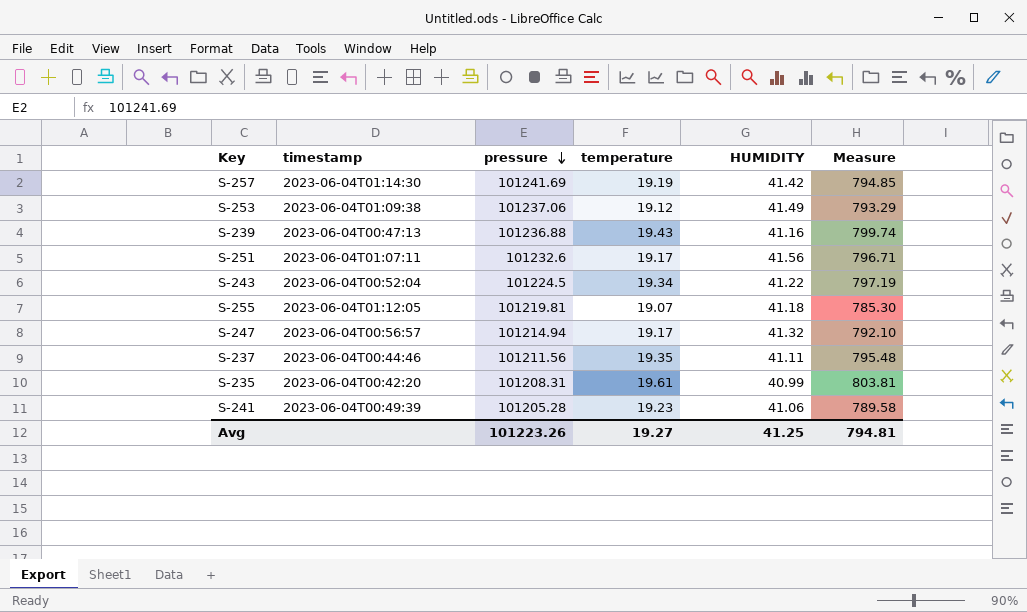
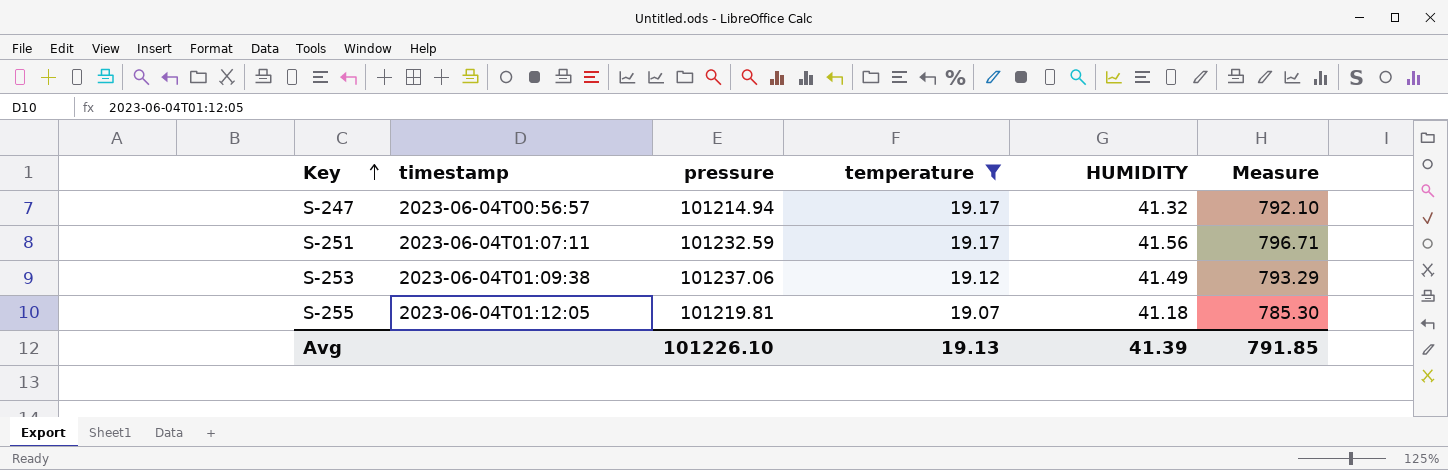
filter: none -> temperature <= 19.17
row order: pressure descending -> Key ascending
S-251 | pressure: 101232.6 -> 101232.59
Avg | pressure: 101223.26 -> 101226.10
Avg | temperature: 19.27 -> 19.13
Avg | HUMIDITY: 41.25 -> 41.39
Avg | Measure: 794.81 -> 791.85

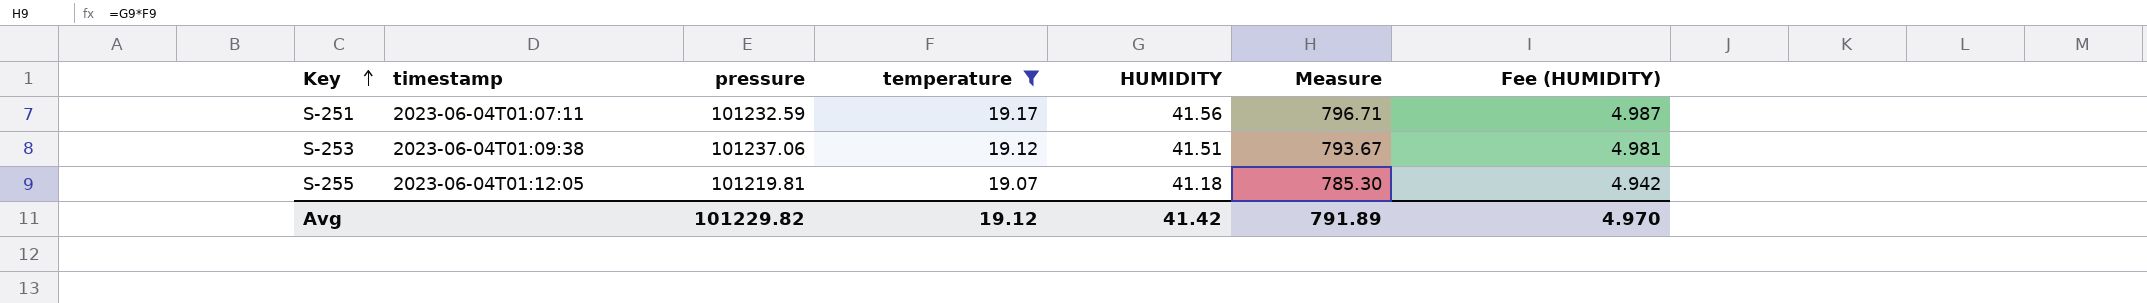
column Fee (HUMIDITY) | formula: none -> [HUMIDITY] * 0.12
row S-247: 2023-06-04T00:56:57 | 101214.94 | 19.17 | 41.32 | 792.10 -> none
S-253 | HUMIDITY: 41.49 -> 41.51
S-253 | Measure: 793.29 -> 793.67
Avg | pressure: 101226.10 -> 101229.82
Avg | temperature: 19.13 -> 19.12
Avg | HUMIDITY: 41.39 -> 41.42
Avg | Measure: 791.85 -> 791.89

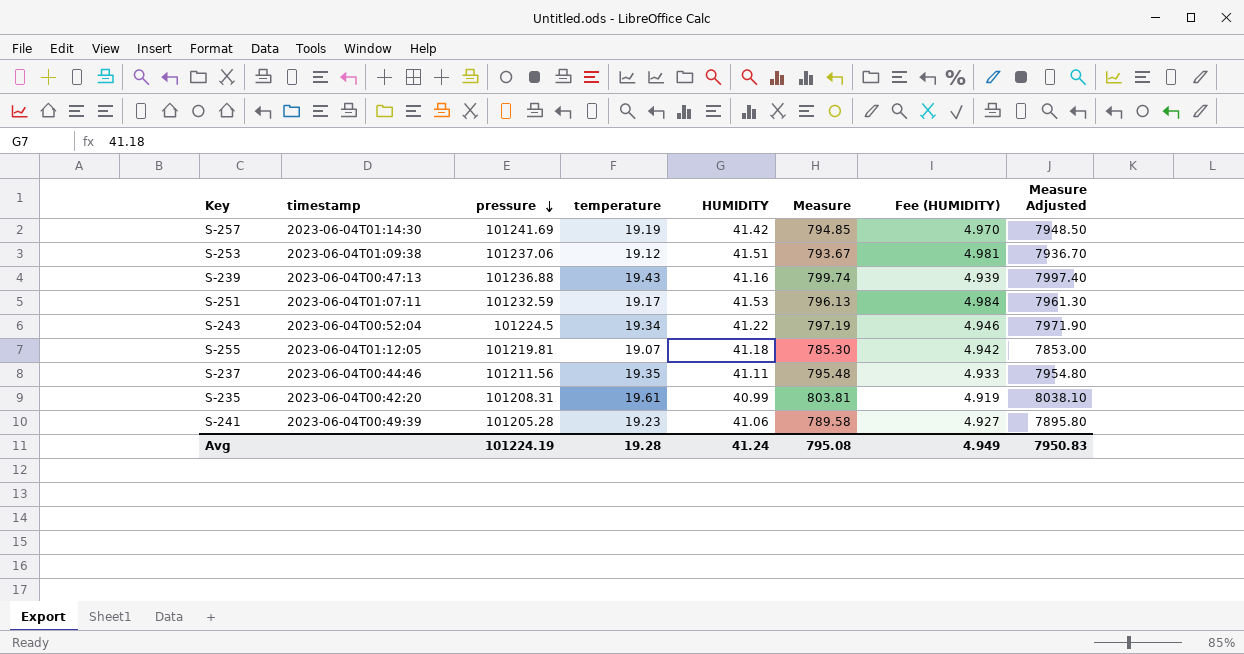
filter: temperature <= 19.17 -> none
row order: Key ascending -> pressure descending
column Measure Adjusted | formula: none -> [Measure] * 10
S-251 | HUMIDITY: 41.56 -> 41.53
S-251 | Measure: 796.71 -> 796.13
S-251 | Fee (HUMIDITY): 4.987 -> 4.984
Avg | pressure: 101229.82 -> 101224.19
Avg | temperature: 19.12 -> 19.28
Avg | HUMIDITY: 41.42 -> 41.24
Avg | Measure: 791.89 -> 795.08
Avg | Fee (HUMIDITY): 4.970 -> 4.949

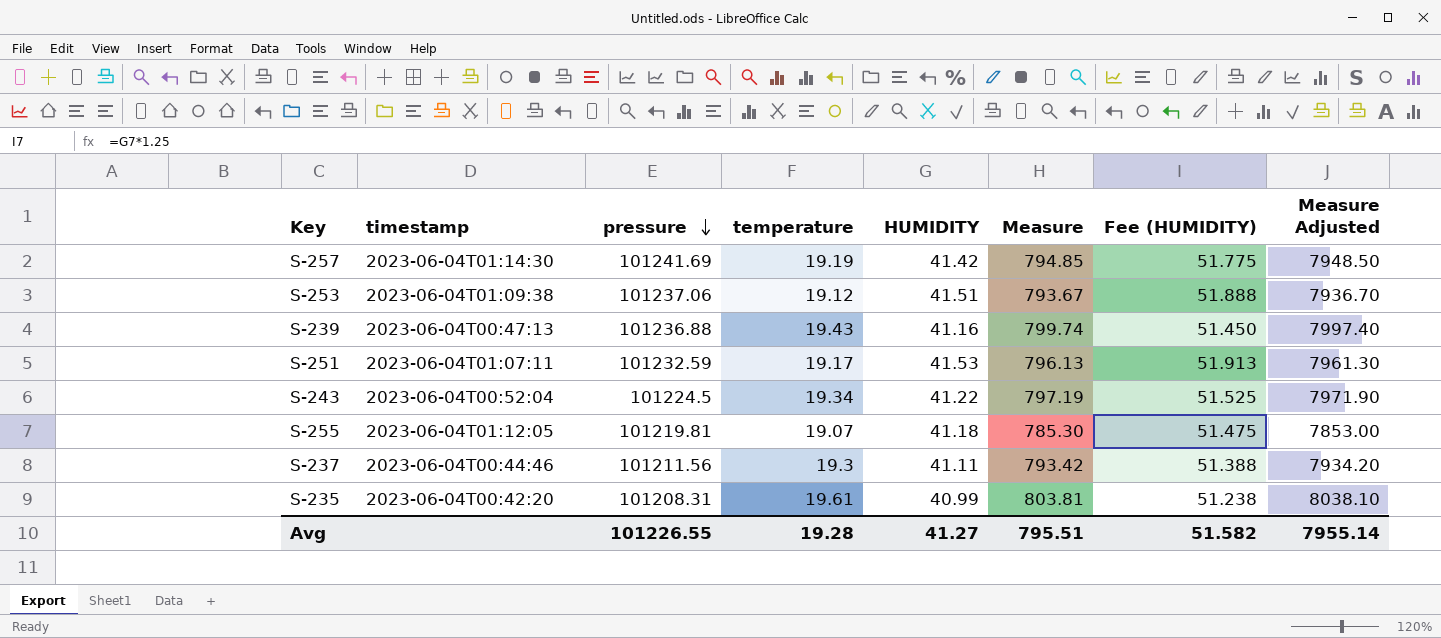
column Fee (HUMIDITY) | formula: [HUMIDITY] * 0.12 -> [HUMIDITY] * 1.25
row S-241: 2023-06-04T00:49:39 | 101205.28 | 19.23 | 41.06 | 789.58 | 4.927 | 7895.80 -> none
S-237 | temperature: 19.35 -> 19.3
S-237 | Measure: 795.48 -> 793.42
S-237 | Measure Adjusted: 7954.80 -> 7934.20
Avg | pressure: 101224.19 -> 101226.55
Avg | HUMIDITY: 41.24 -> 41.27
Avg | Measure: 795.08 -> 795.51
Avg | Fee (HUMIDITY): 4.949 -> 51.582
Avg | Measure Adjusted: 7950.83 -> 7955.14

